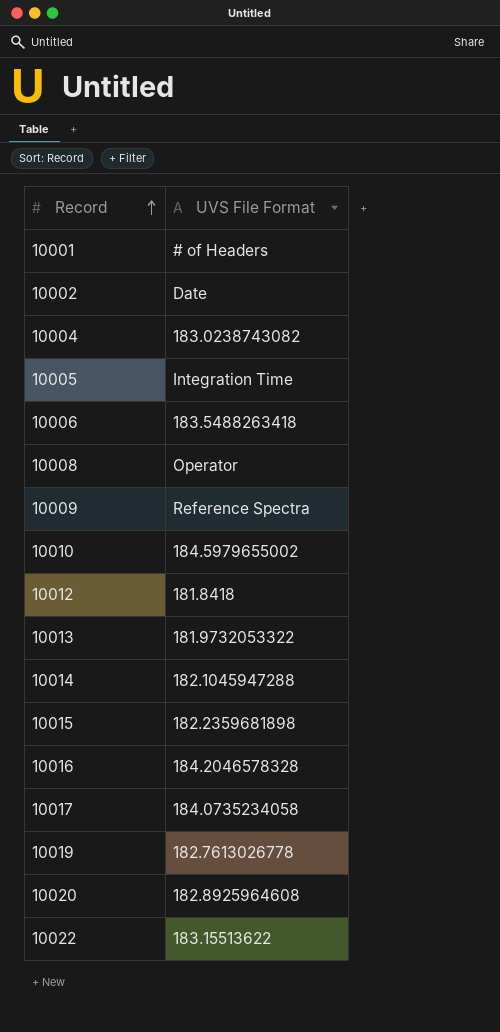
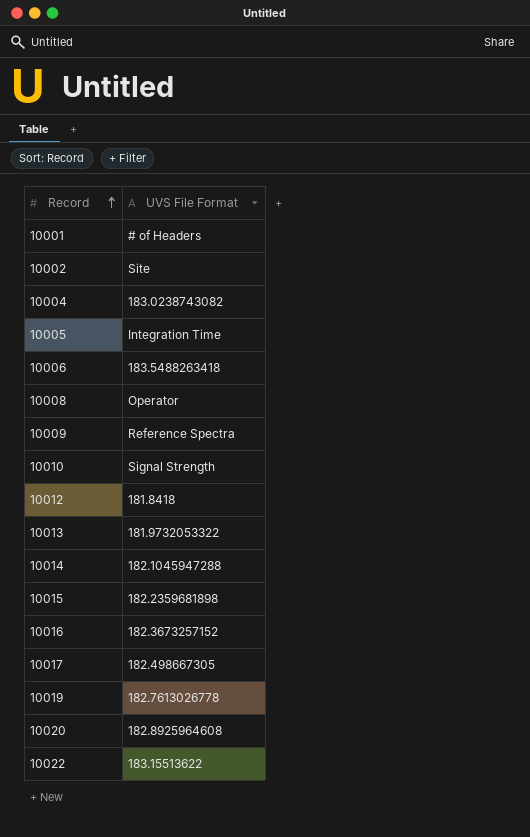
10002 | UVS File Format: Date -> Site
10010 | UVS File Format: 184.5979655002 -> Signal Strength
10016 | UVS File Format: 184.2046578328 -> 182.3673257152
10017 | UVS File Format: 184.0735234058 -> 182.498667305

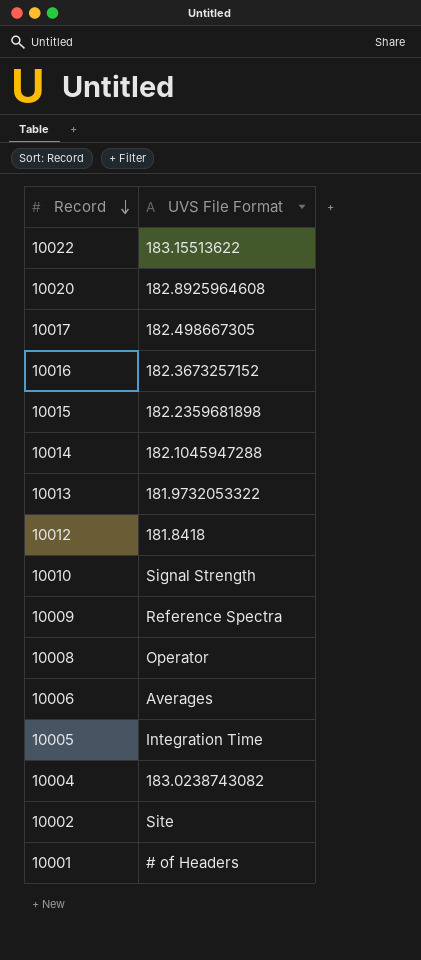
row order: Record ascending -> Record descending
row 10019: 182.7613026778 -> none
10006 | UVS File Format: 183.5488263418 -> Averages

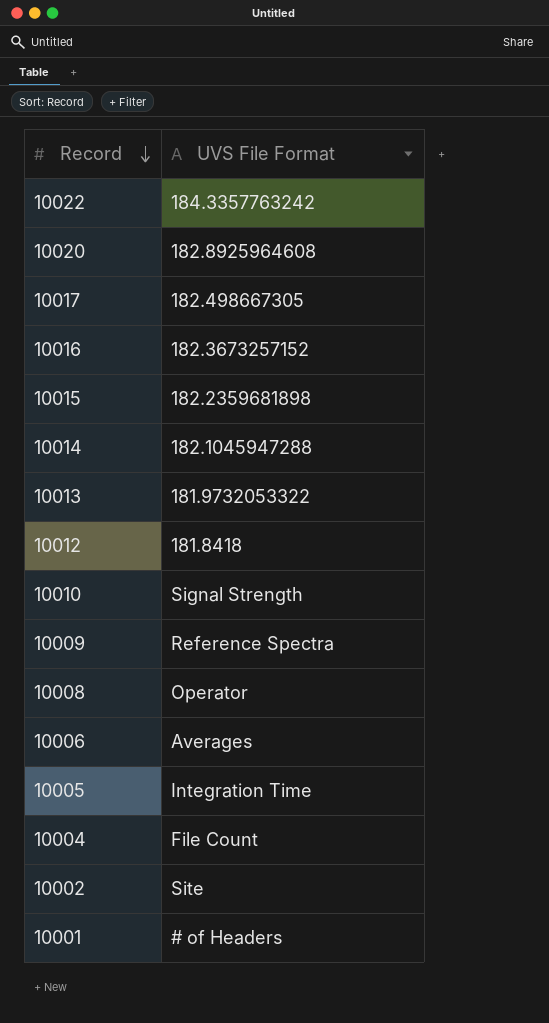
10022 | UVS File Format: 183.15513622 -> 184.3357763242
10004 | UVS File Format: 183.0238743082 -> File Count

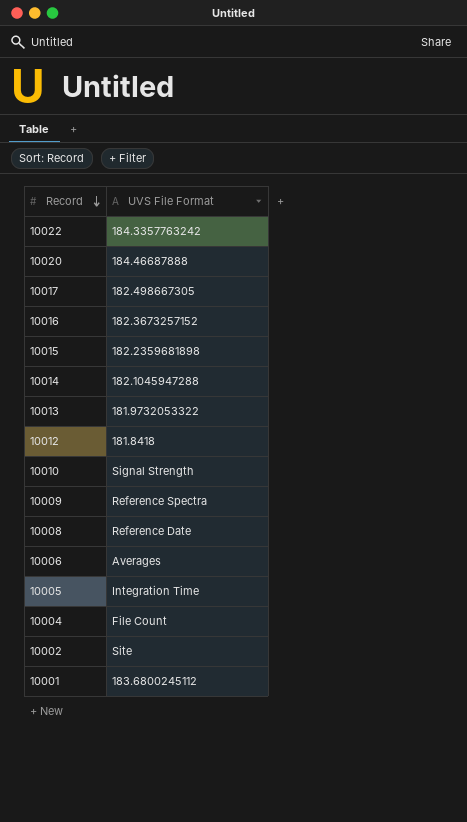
10020 | UVS File Format: 182.8925964608 -> 184.46687888
10008 | UVS File Format: Operator -> Reference Date
10001 | UVS File Format: # of Headers -> 183.6800245112

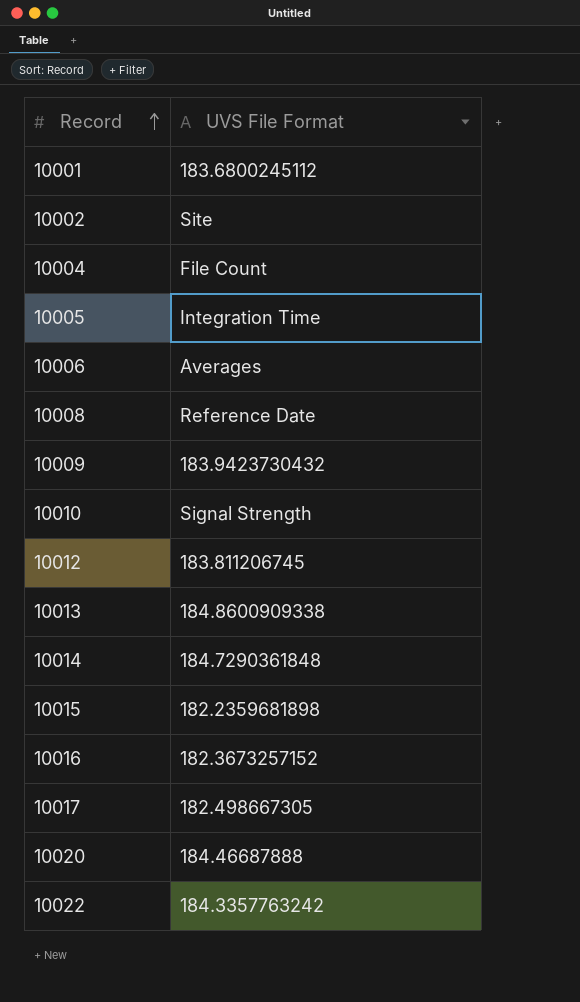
row order: Record descending -> Record ascending
10009 | UVS File Format: Reference Spectra -> 183.9423730432
10012 | UVS File Format: 181.8418 -> 183.811206745
10013 | UVS File Format: 181.9732053322 -> 184.8600909338
10014 | UVS File Format: 182.1045947288 -> 184.7290361848

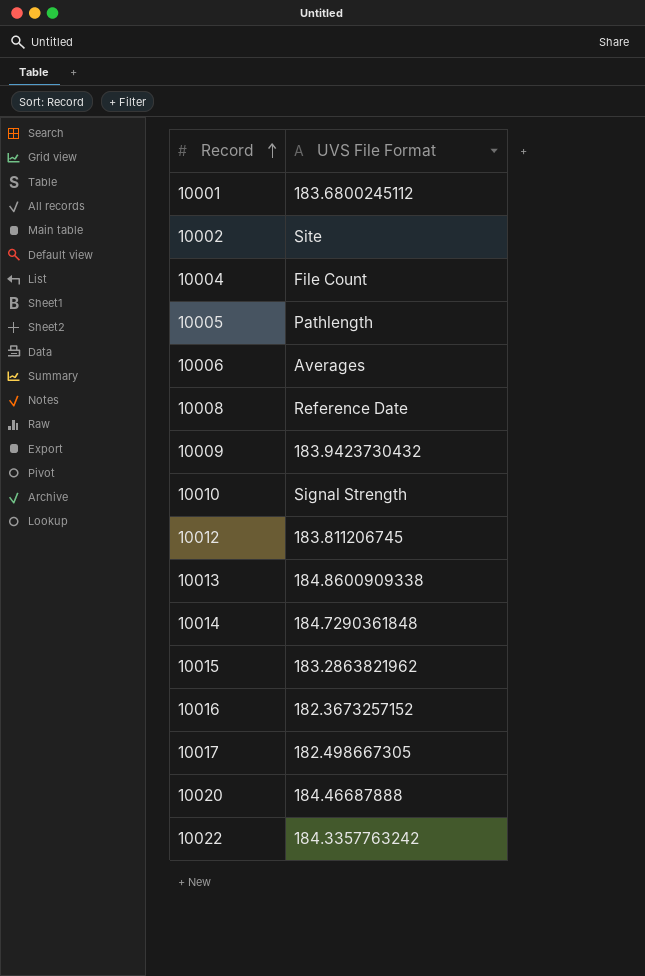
10005 | UVS File Format: Integration Time -> Pathlength
10015 | UVS File Format: 182.2359681898 -> 183.2863821962

